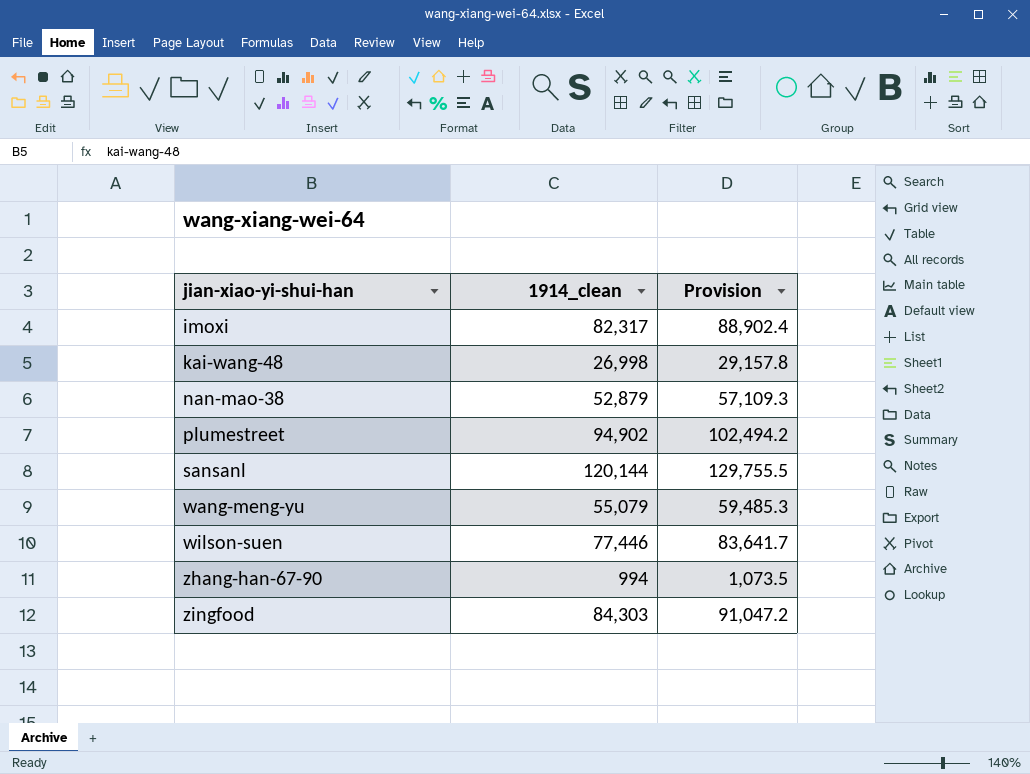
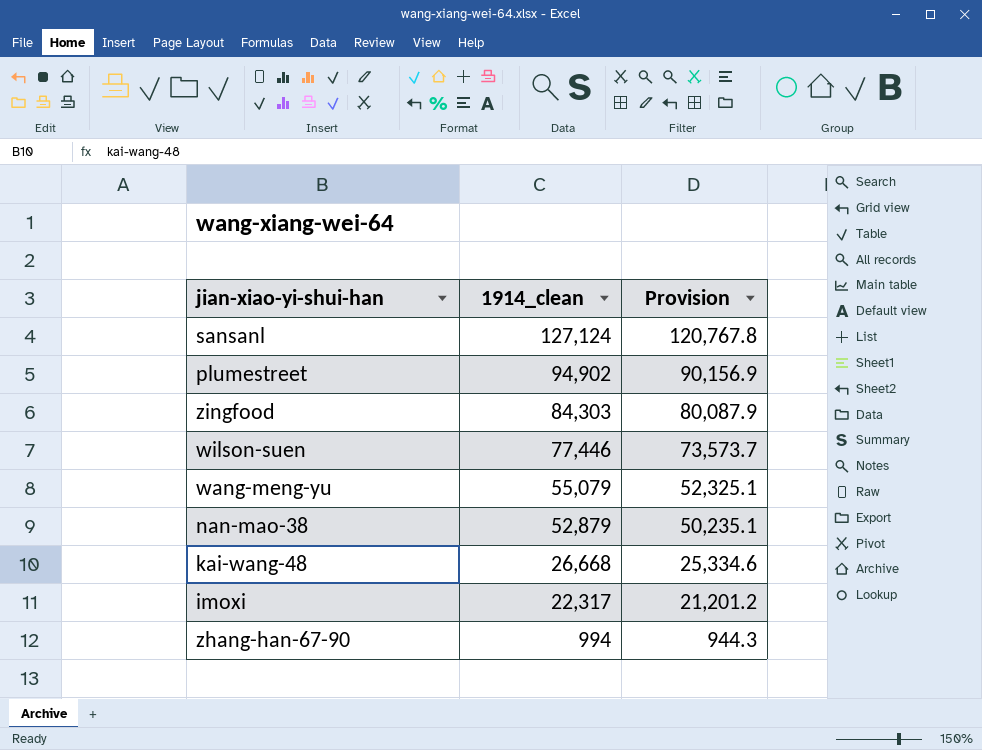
row order: jian-xiao-yi-shui-han ascending -> 1914_clean descending
column Provision | formula: [1914_clean] * 1.08 -> [1914_clean] * 0.95
sansanl | 1914_clean: 120,144 -> 127,124
kai-wang-48 | 1914_clean: 26,998 -> 26,668
imoxi | 1914_clean: 82,317 -> 22,317

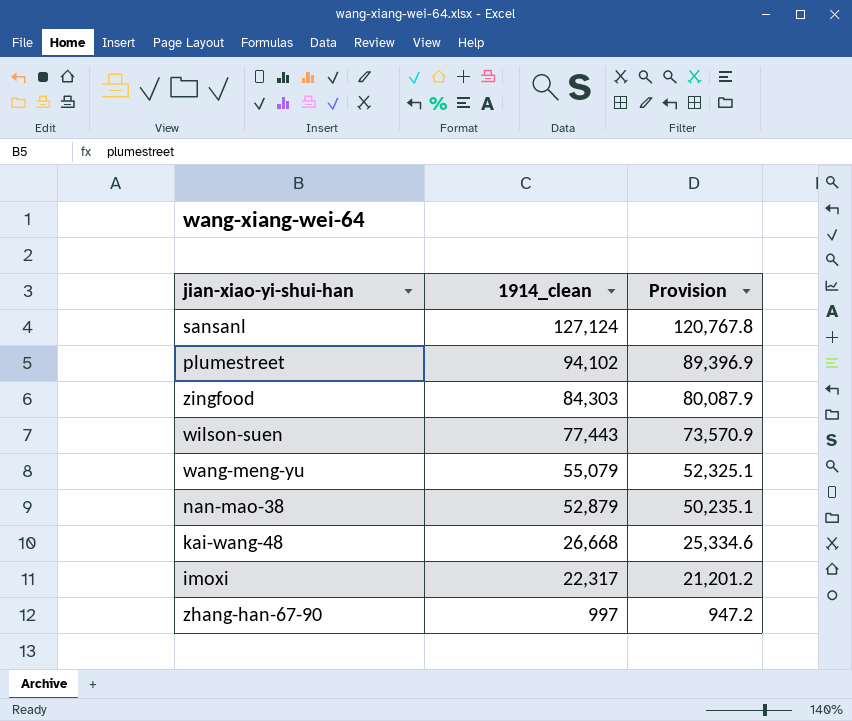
plumestreet | 1914_clean: 94,902 -> 94,102
plumestreet | Provision: 90,156.9 -> 89,396.9
wilson-suen | 1914_clean: 77,446 -> 77,443
wilson-suen | Provision: 73,573.7 -> 73,570.9
zhang-han-67-90 | 1914_clean: 994 -> 997
zhang-han-67-90 | Provision: 944.3 -> 947.2

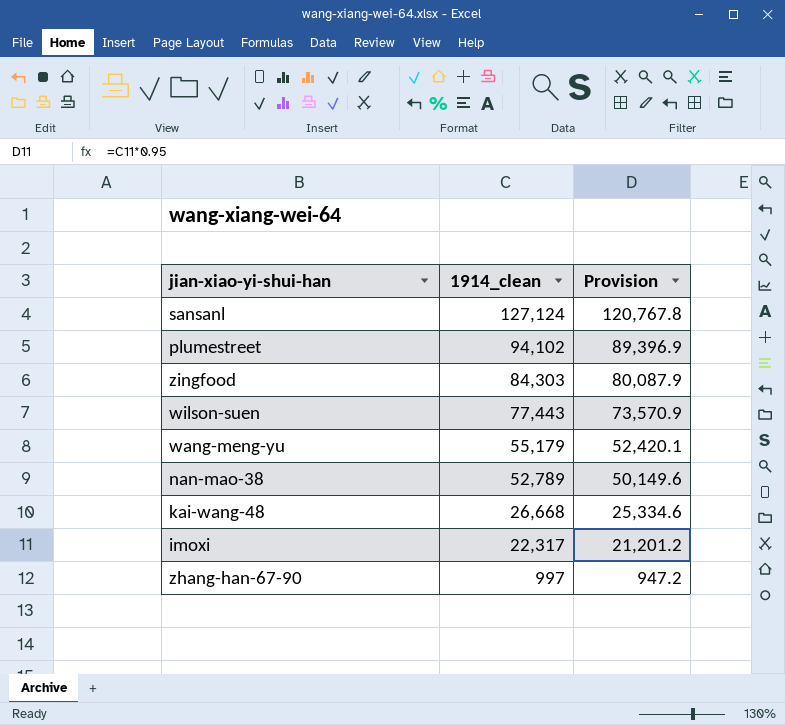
wang-meng-yu | 1914_clean: 55,079 -> 55,179
wang-meng-yu | Provision: 52,325.1 -> 52,420.1
nan-mao-38 | 1914_clean: 52,879 -> 52,789
nan-mao-38 | Provision: 50,235.1 -> 50,149.6

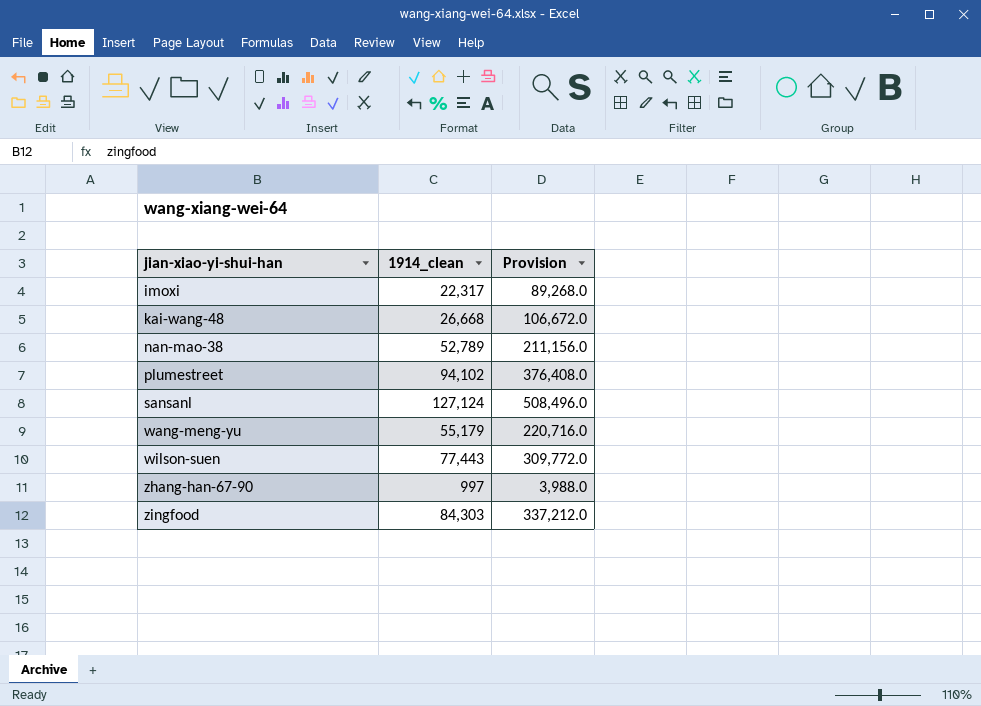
row order: 1914_clean descending -> jian-xiao-yi-shui-han ascending
column Provision | formula: [1914_clean] * 0.95 -> [1914_clean] * 4

